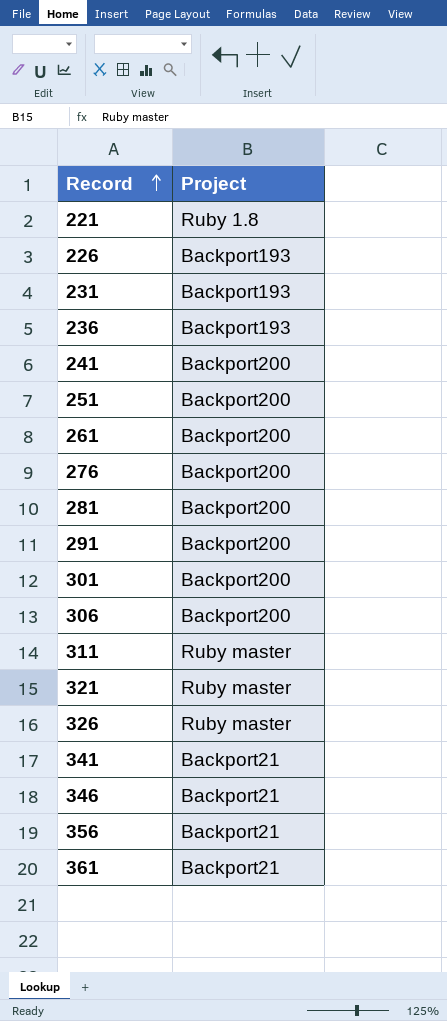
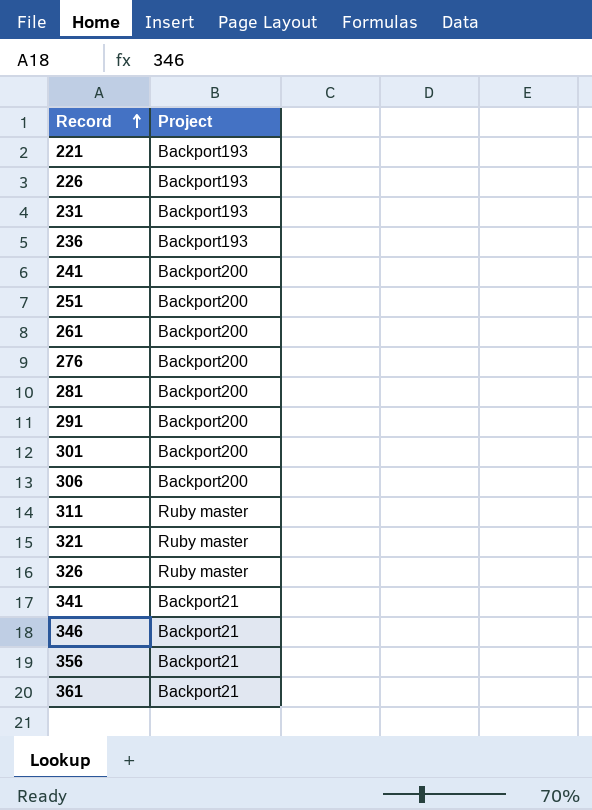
221 | Project: Ruby 1.8 -> Backport193

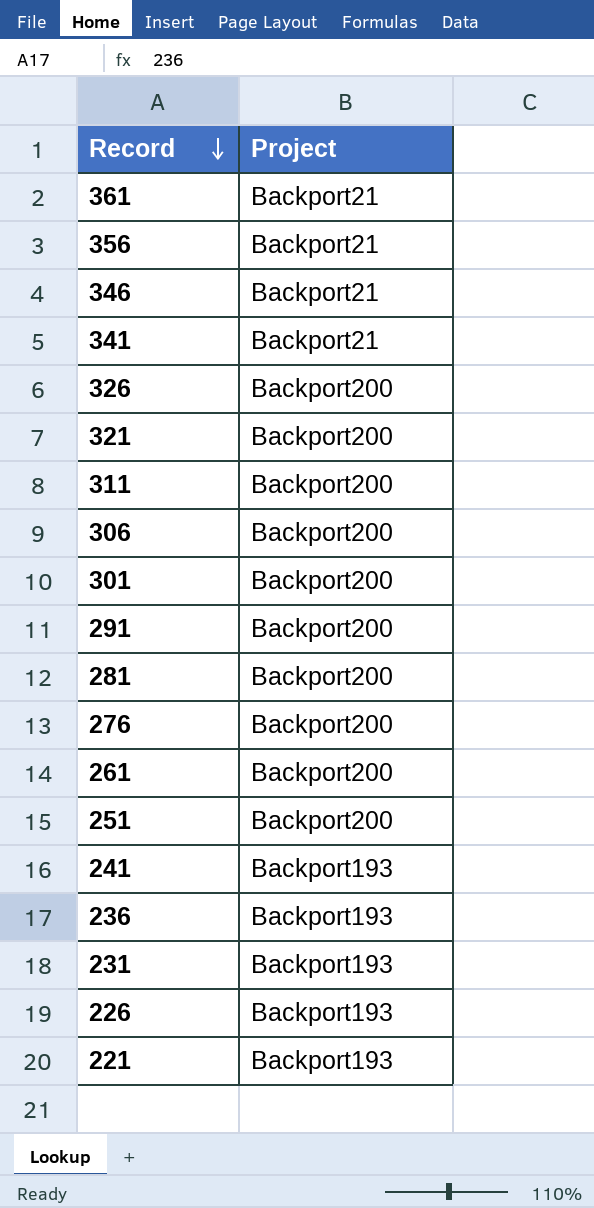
row order: Record ascending -> Record descending
326 | Project: Ruby master -> Backport200
321 | Project: Ruby master -> Backport200
311 | Project: Ruby master -> Backport200
241 | Project: Backport200 -> Backport193

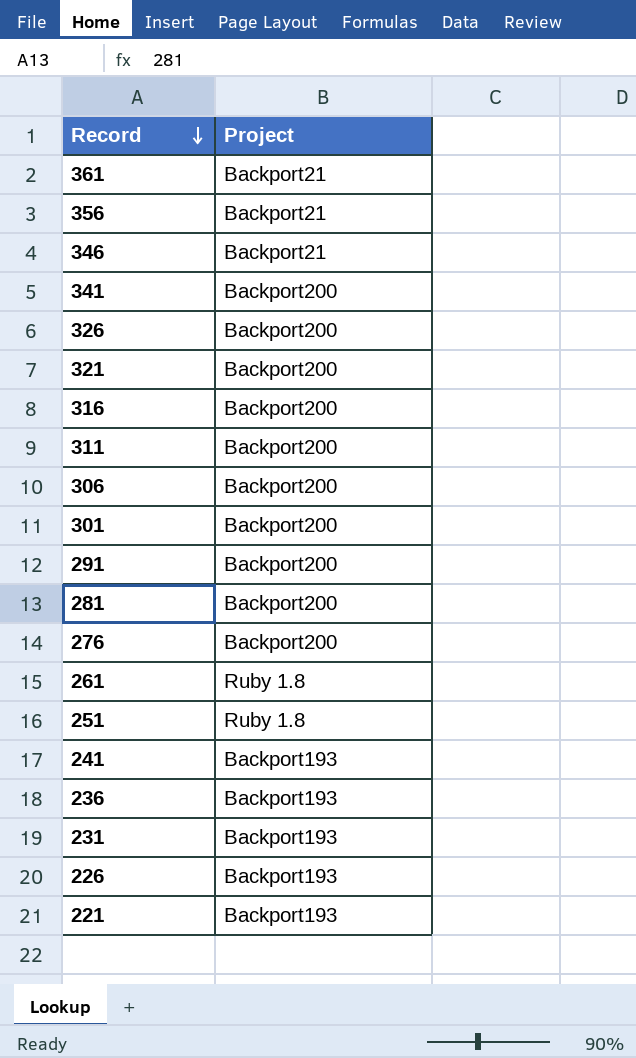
341 | Project: Backport21 -> Backport200
row 316: none -> Backport200
261 | Project: Backport200 -> Ruby 1.8
251 | Project: Backport200 -> Ruby 1.8

